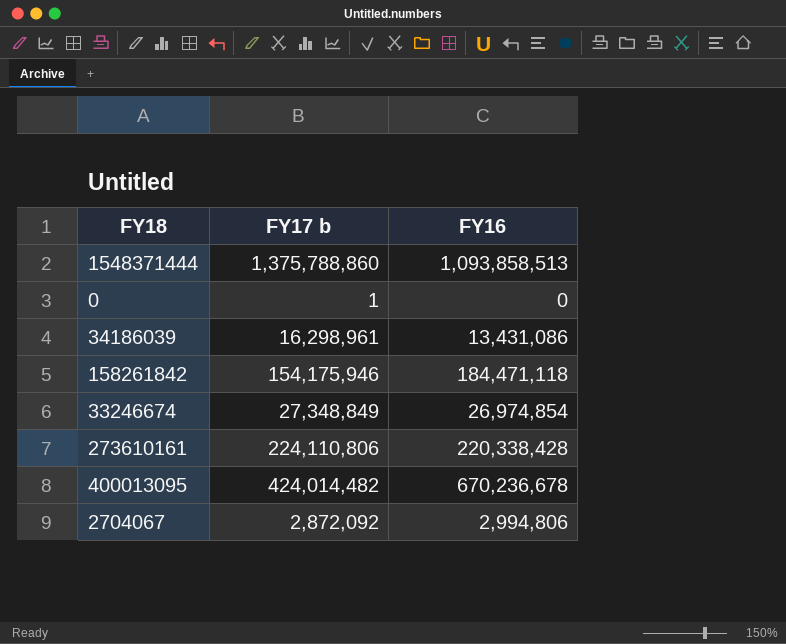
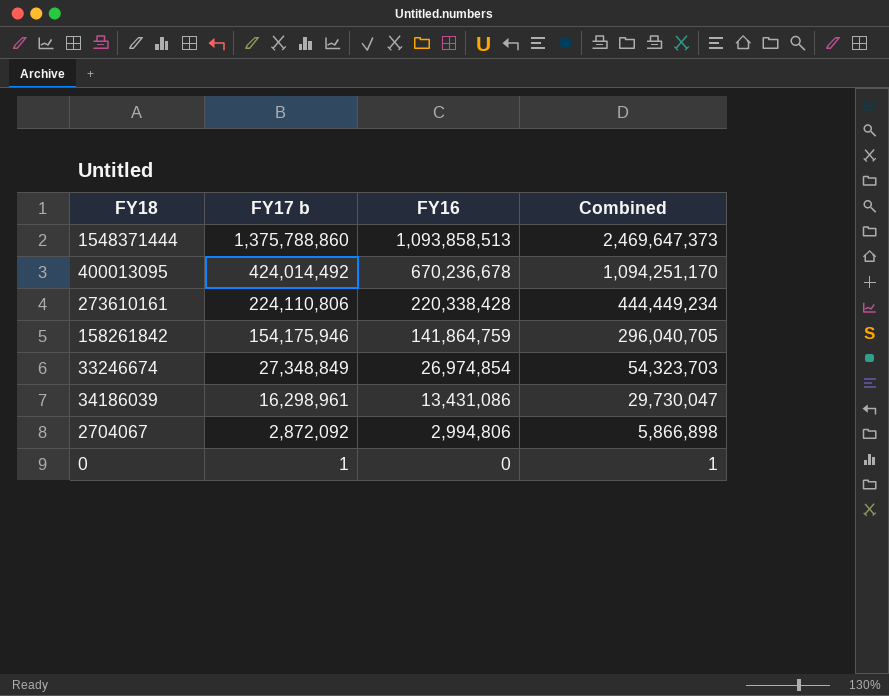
row order: none -> FY17 b descending
column Combined | formula: none -> [FY17 b] + [FY16]
400013095 | FY17 b: 424,014,482 -> 424,014,492
158261842 | FY16: 184,471,118 -> 141,864,759

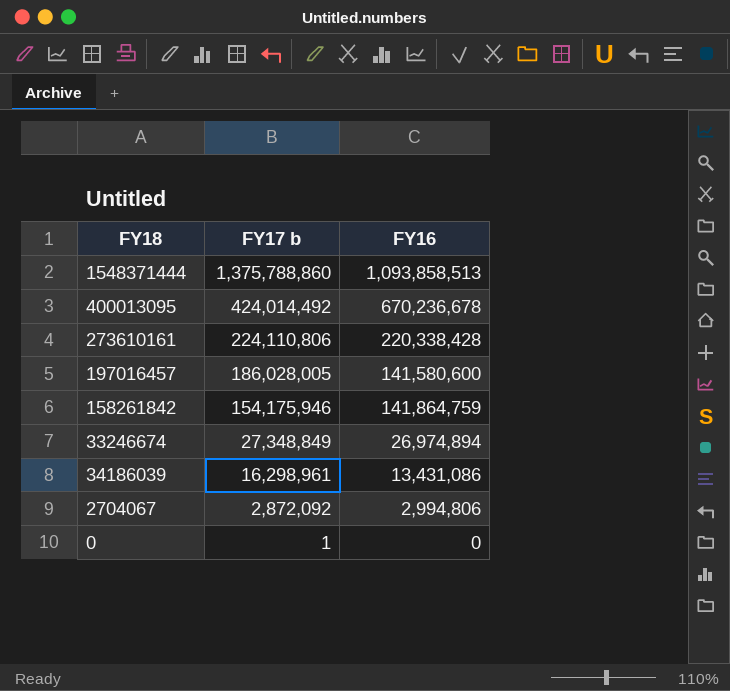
column Combined | formula: [FY17 b] + [FY16] -> none
row 197016457: none -> 186,028,005 | 141,580,600
33246674 | FY16: 26,974,854 -> 26,974,894

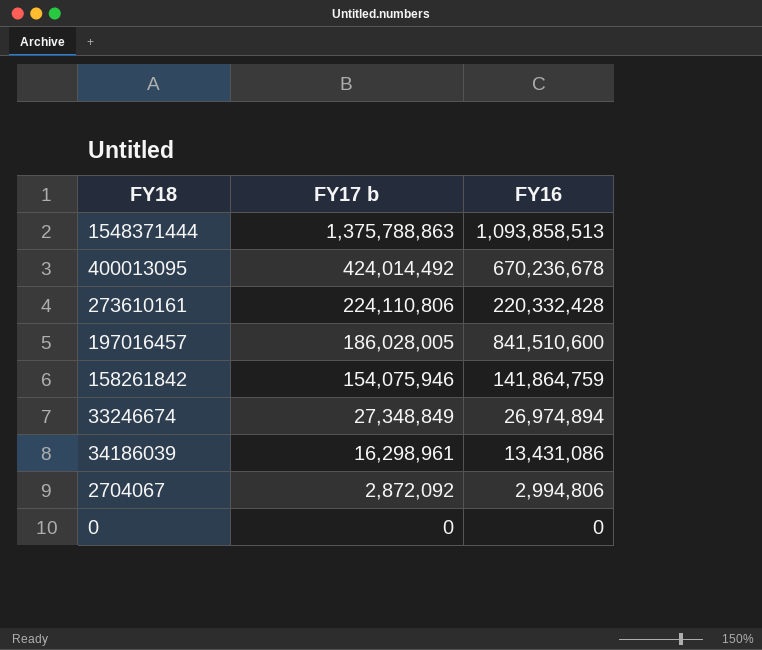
1548371444 | FY17 b: 1,375,788,860 -> 1,375,788,863
273610161 | FY16: 220,338,428 -> 220,332,428
197016457 | FY16: 141,580,600 -> 841,510,600
158261842 | FY17 b: 154,175,946 -> 154,075,946
0 | FY17 b: 1 -> 0

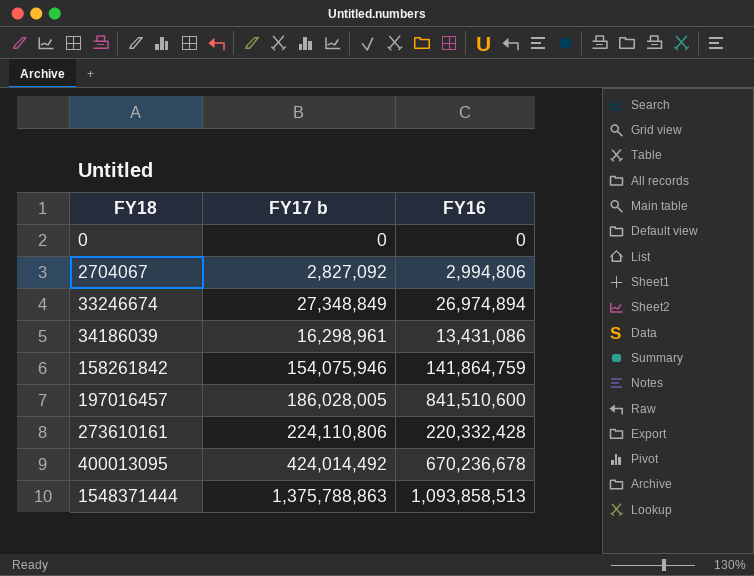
row order: FY17 b descending -> FY18 ascending
2704067 | FY17 b: 2,872,092 -> 2,827,092

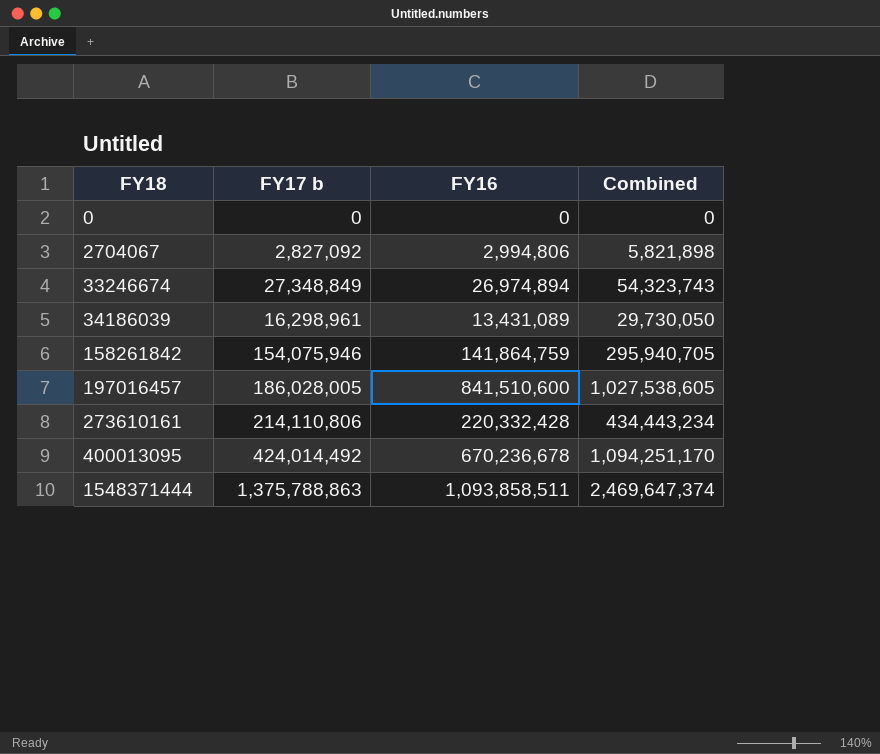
column Combined | formula: none -> [FY17 b] + [FY16]
34186039 | FY16: 13,431,086 -> 13,431,089
273610161 | FY17 b: 224,110,806 -> 214,110,806
1548371444 | FY16: 1,093,858,513 -> 1,093,858,511

